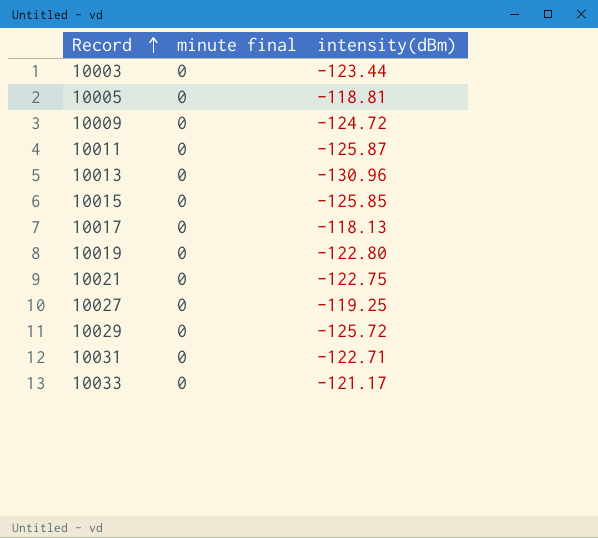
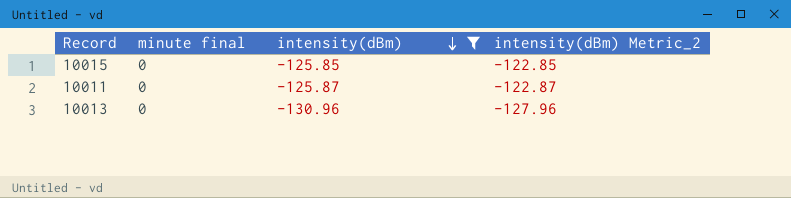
filter: none -> intensity(dBm) <= -125.85
row order: Record ascending -> intensity(dBm) descending
column intensity(dBm) Metric_2 | formula: none -> [intensity(dBm)] + 3

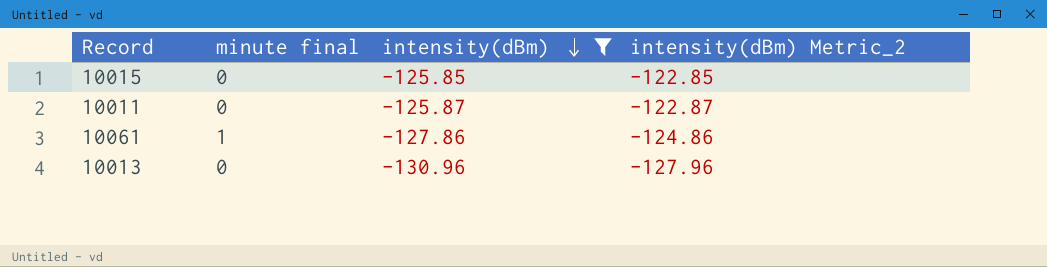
row 10061: none -> 1 | -127.86 | -124.86

